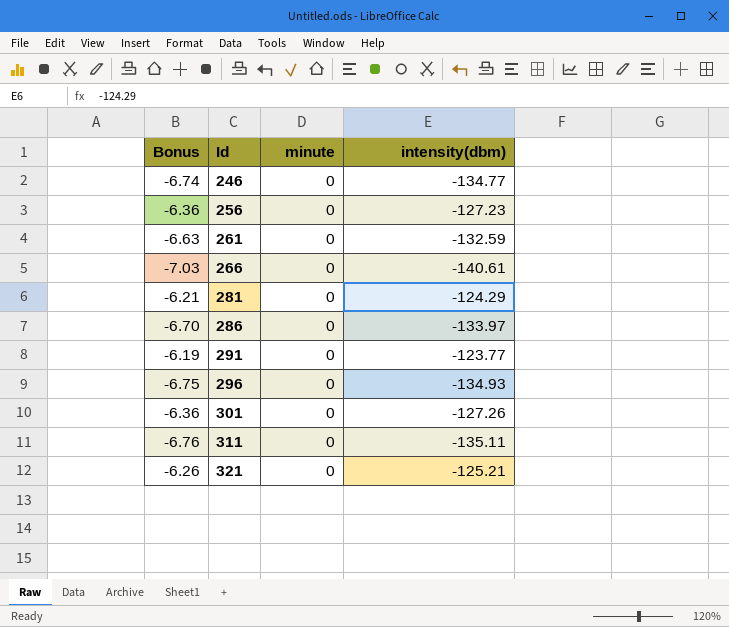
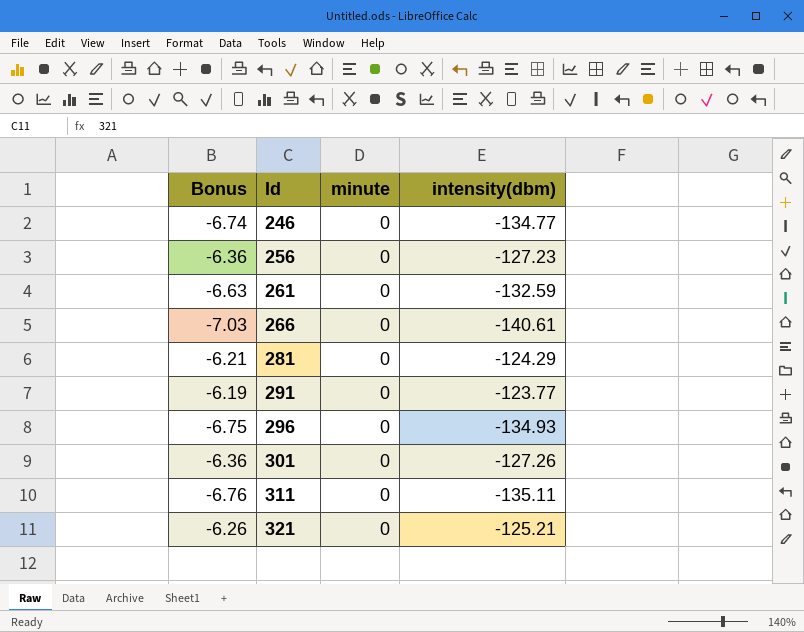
row 286: -6.70 | 0 | -133.97 -> none

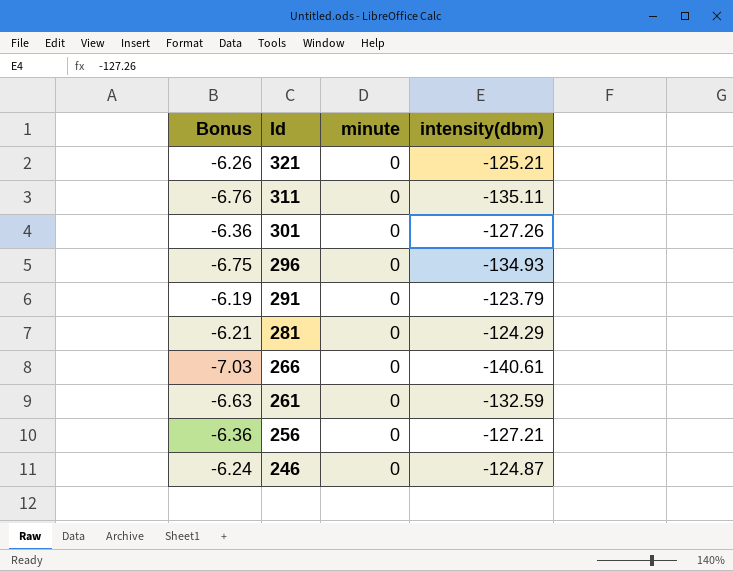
row order: Id ascending -> Id descending
291 | intensity(dbm): -123.77 -> -123.79
256 | intensity(dbm): -127.23 -> -127.21
246 | Bonus: -6.74 -> -6.24
246 | intensity(dbm): -134.77 -> -124.87

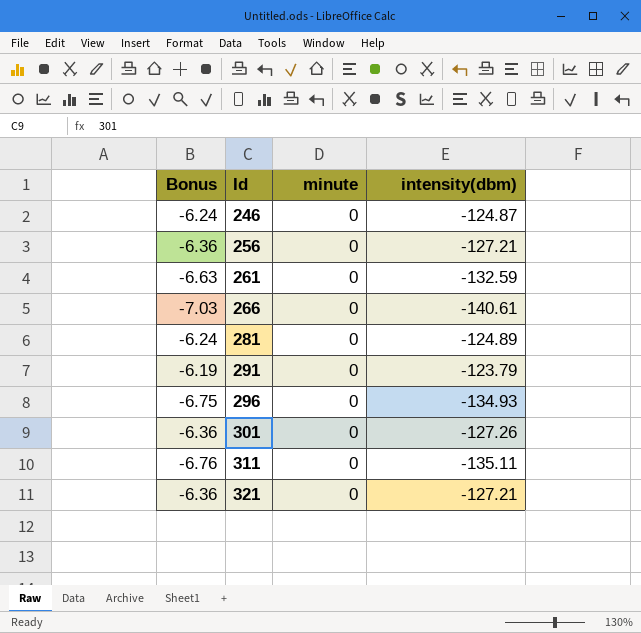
row order: Id descending -> Id ascending
281 | Bonus: -6.21 -> -6.24
281 | intensity(dbm): -124.29 -> -124.89
321 | Bonus: -6.26 -> -6.36
321 | intensity(dbm): -125.21 -> -127.21

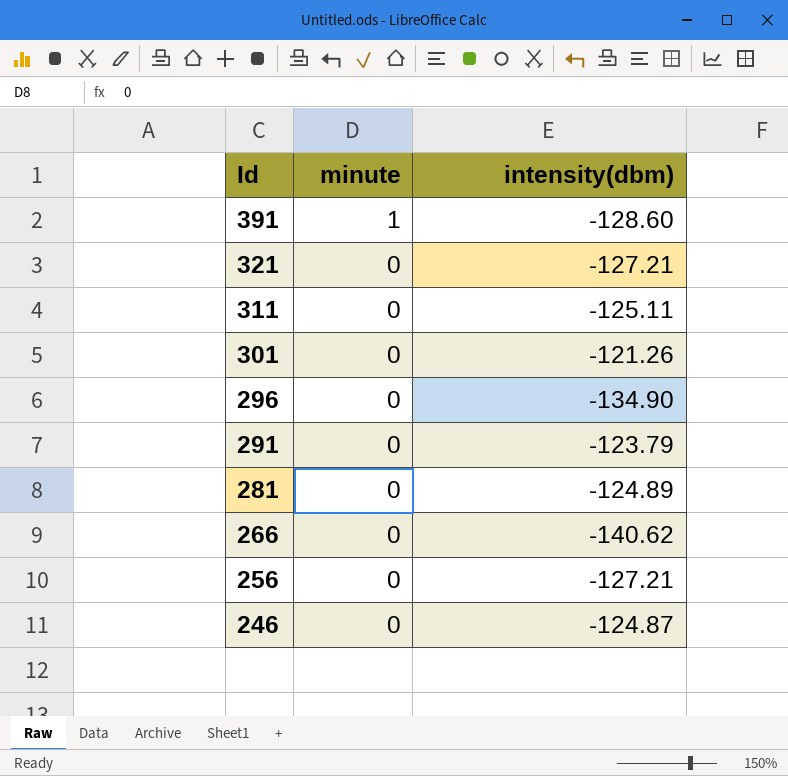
row order: Id ascending -> Id descending
column Bonus | formula: [intensity(dbm)] * 0.05 -> none
row 261: -6.63 | 0 | -132.59 -> none
row 391: none -> 1 | -128.60
311 | intensity(dbm): -135.11 -> -125.11
301 | intensity(dbm): -127.26 -> -121.26
296 | intensity(dbm): -134.93 -> -134.90
266 | intensity(dbm): -140.61 -> -140.62

